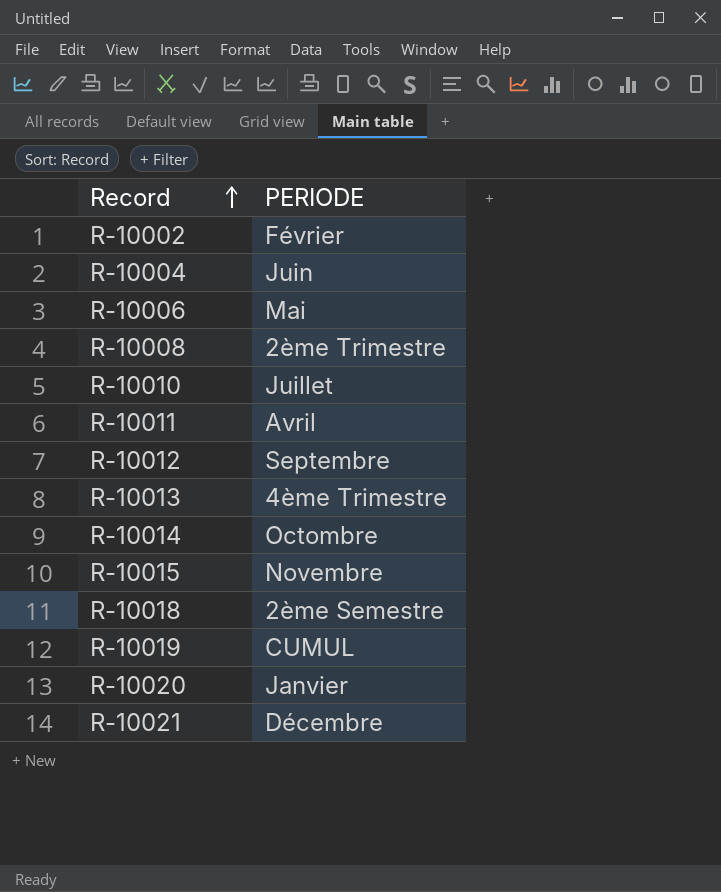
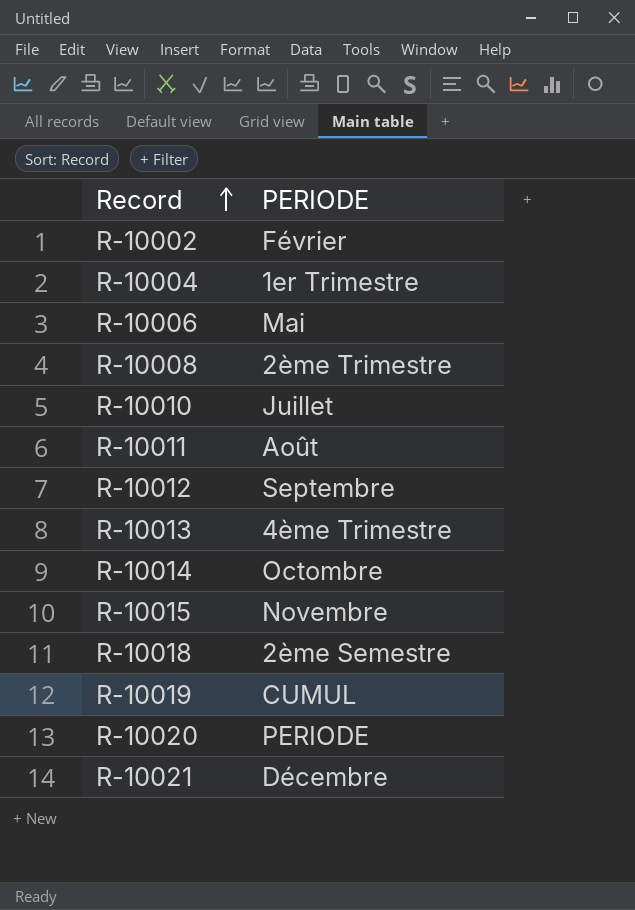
R-10004 | PERIODE: Juin -> 1er Trimestre
R-10011 | PERIODE: Avril -> Août
R-10020 | PERIODE: Janvier -> PERIODE

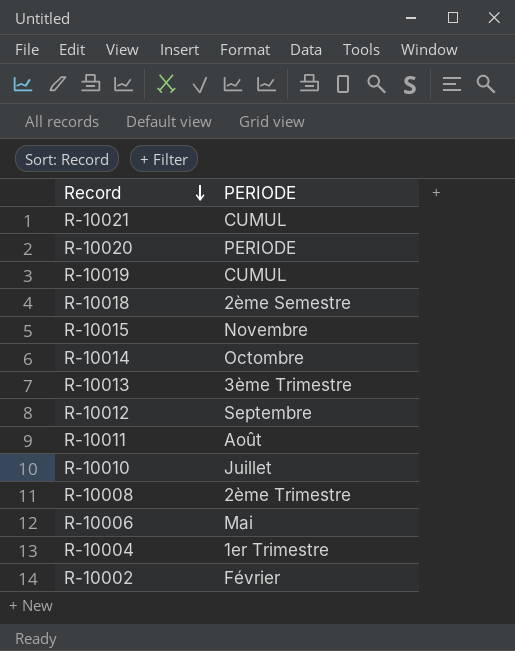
row order: Record ascending -> Record descending
R-10021 | PERIODE: Décembre -> CUMUL
R-10013 | PERIODE: 4ème Trimestre -> 3ème Trimestre

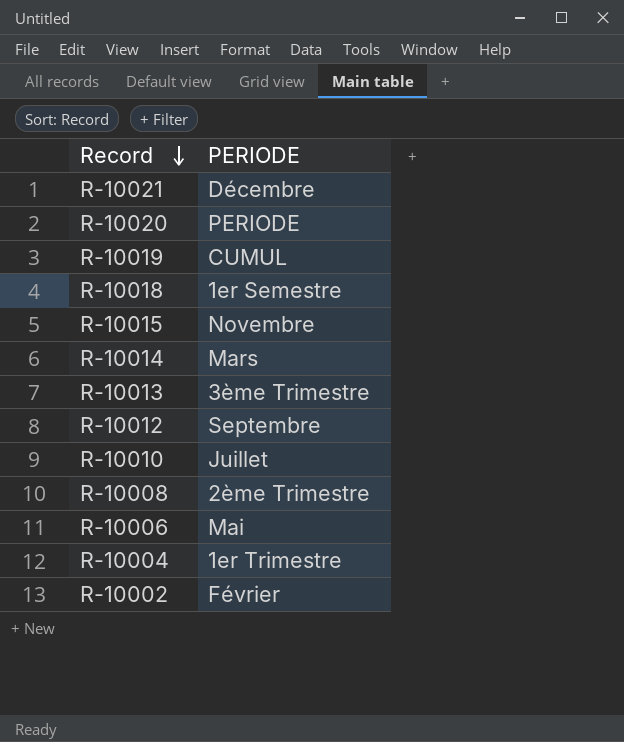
row R-10011: Août -> none
R-10021 | PERIODE: CUMUL -> Décembre
R-10018 | PERIODE: 2ème Semestre -> 1er Semestre
R-10014 | PERIODE: Octombre -> Mars

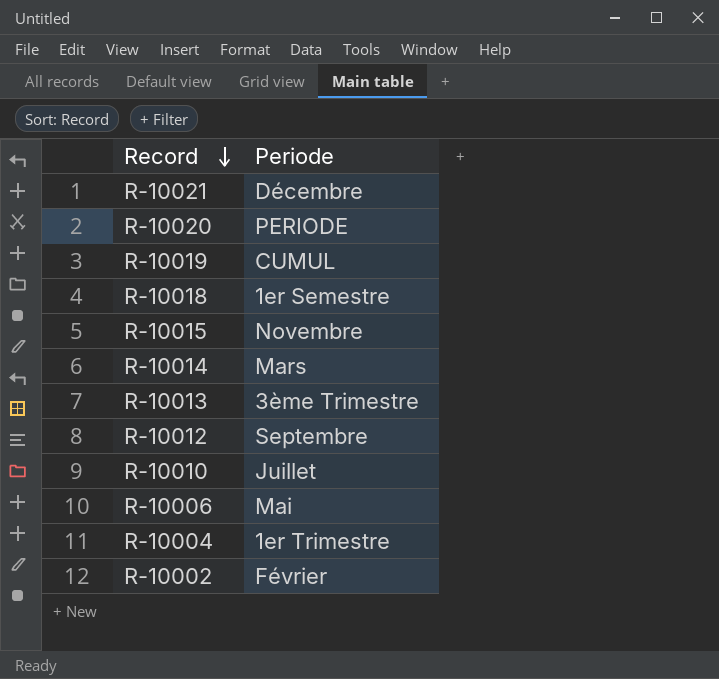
column name: PERIODE -> Periode
row R-10008: 2ème Trimestre -> none

